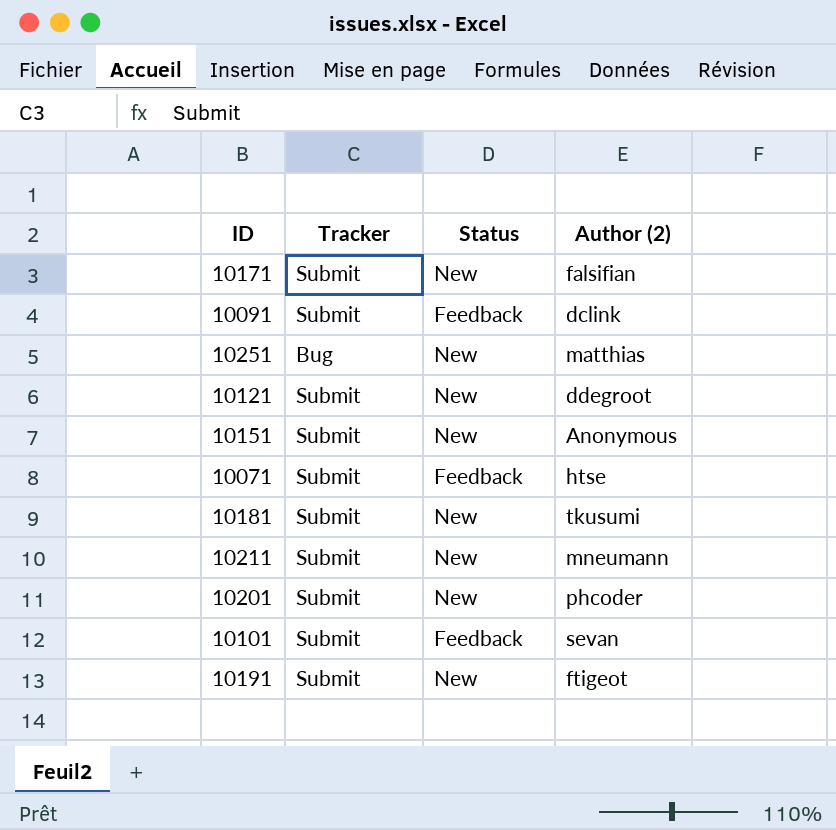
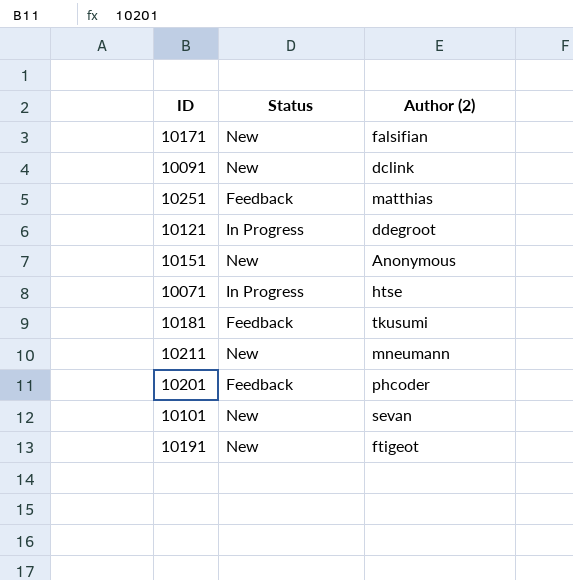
column Tracker | position: 2 -> none
10091 | Status: Feedback -> New
10251 | Status: New -> Feedback
10121 | Status: New -> In Progress
10071 | Status: Feedback -> In Progress
10181 | Status: New -> Feedback
10201 | Status: New -> Feedback
10101 | Status: Feedback -> New

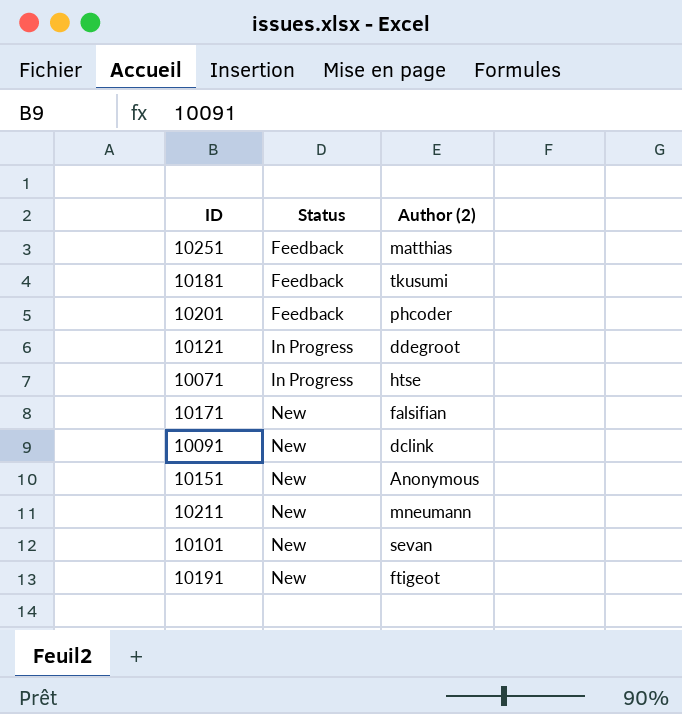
row order: none -> Status ascending

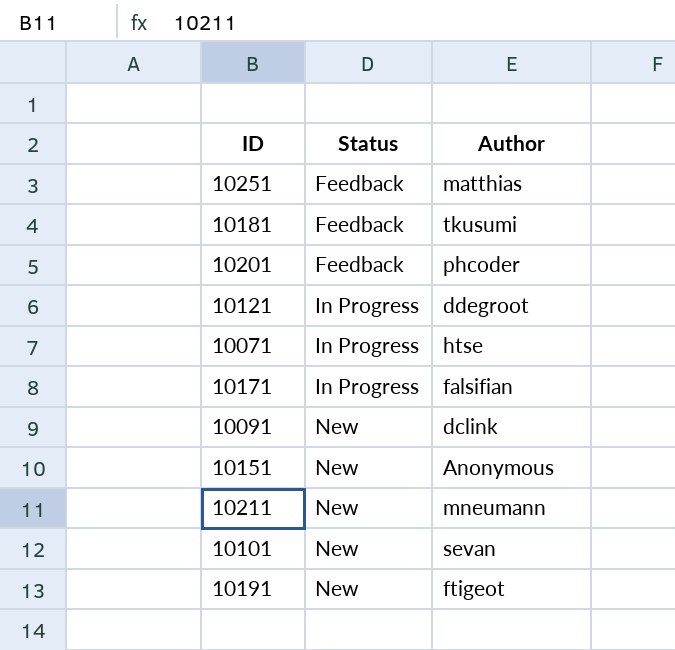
column name: Author (2) -> Author
10171 | Status: New -> In Progress

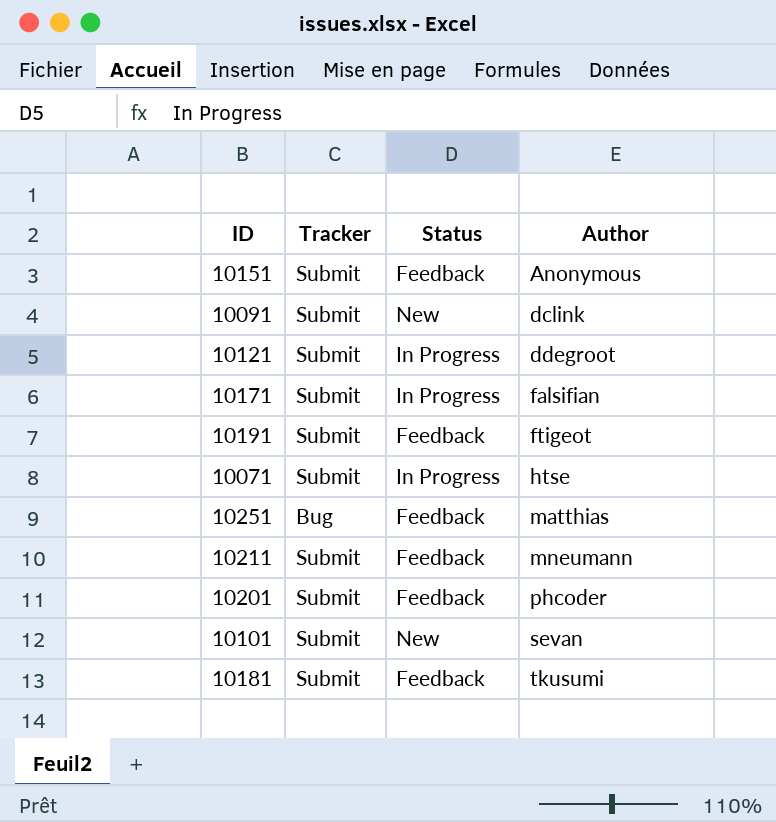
row order: Status ascending -> Author ascending
column Tracker | position: none -> 2
10151 | Status: New -> Feedback
10191 | Status: New -> Feedback
10211 | Status: New -> Feedback

